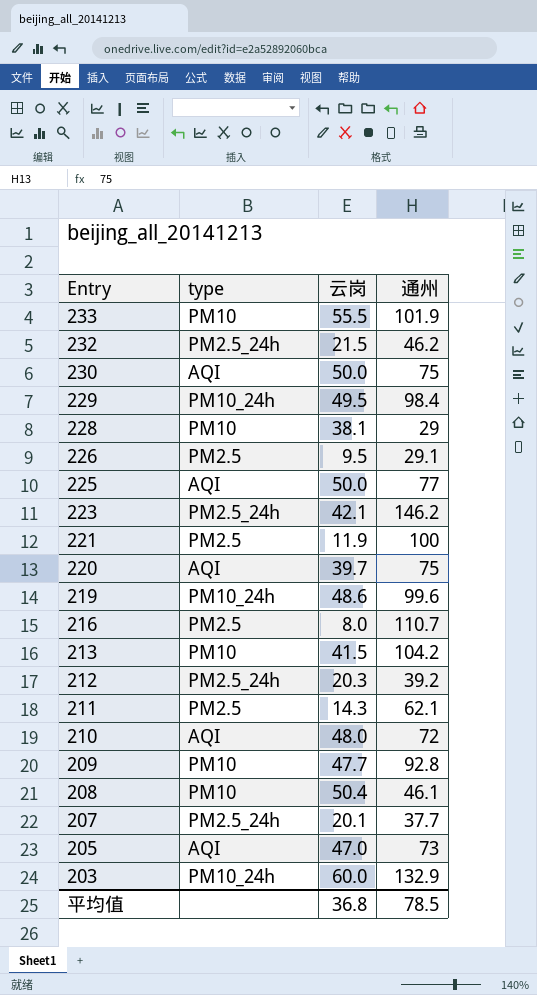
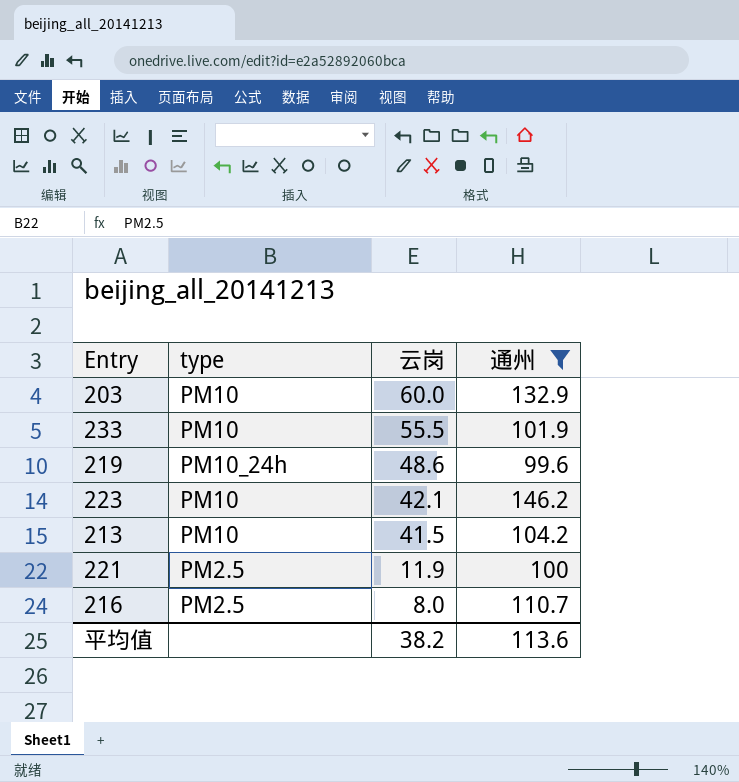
filter: none -> 通州 >= 99.6
row order: Entry descending -> 云岗 descending
203 | type: PM10_24h -> PM10
223 | type: PM2.5_24h -> PM10
平均值 | 云岗: 36.8 -> 38.2
平均值 | 通州: 78.5 -> 113.6

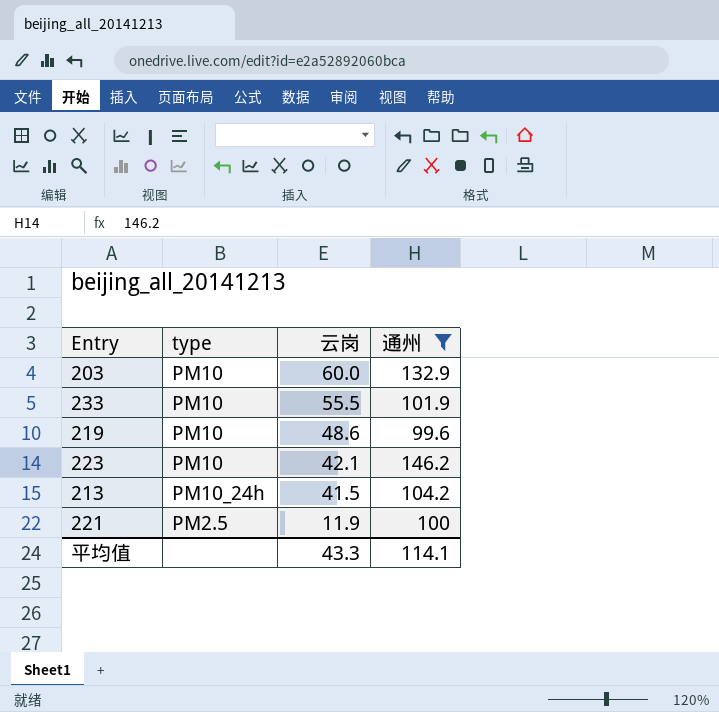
row 216: PM2.5 | 8.0 | 110.7 -> none
219 | type: PM10_24h -> PM10
213 | type: PM10 -> PM10_24h
平均值 | 云岗: 38.2 -> 43.3
平均值 | 通州: 113.6 -> 114.1

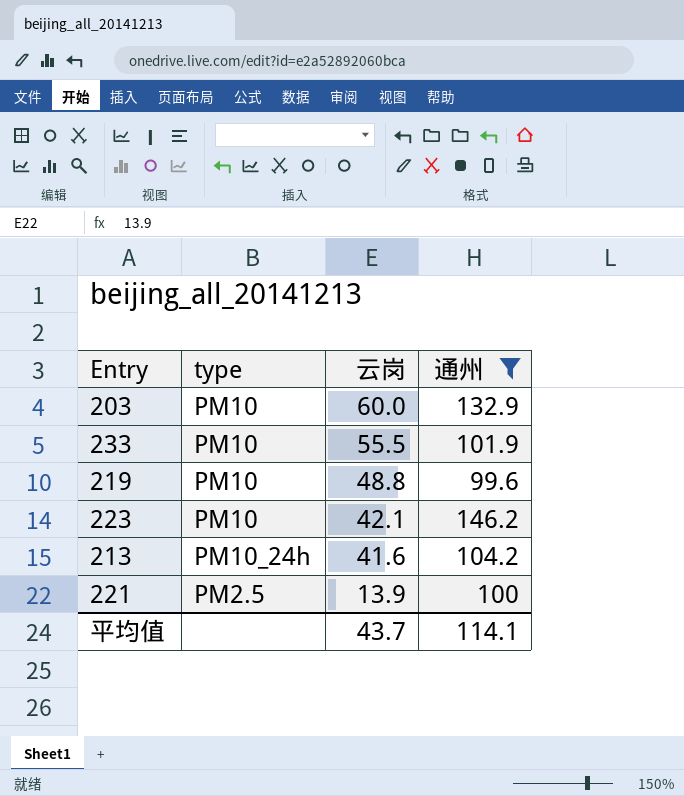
219 | 云岗: 48.6 -> 48.8
213 | 云岗: 41.5 -> 41.6
221 | 云岗: 11.9 -> 13.9
平均值 | 云岗: 43.3 -> 43.7

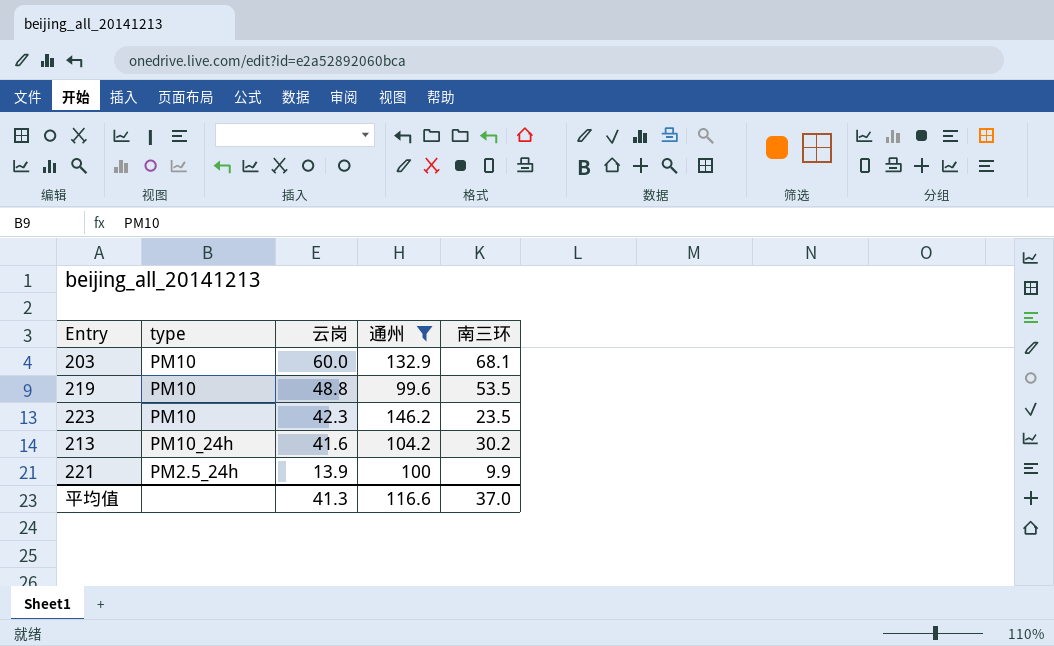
column 南三环 | position: none -> 5
row 233: PM10 | 55.5 | 101.9 -> none
223 | 云岗: 42.1 -> 42.3
221 | type: PM2.5 -> PM2.5_24h
平均值 | 云岗: 43.7 -> 41.3
平均值 | 通州: 114.1 -> 116.6

